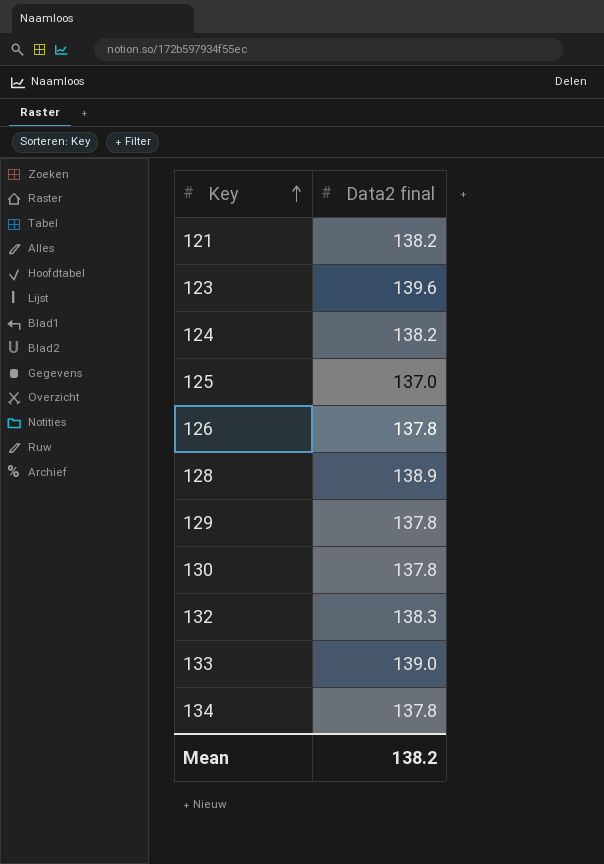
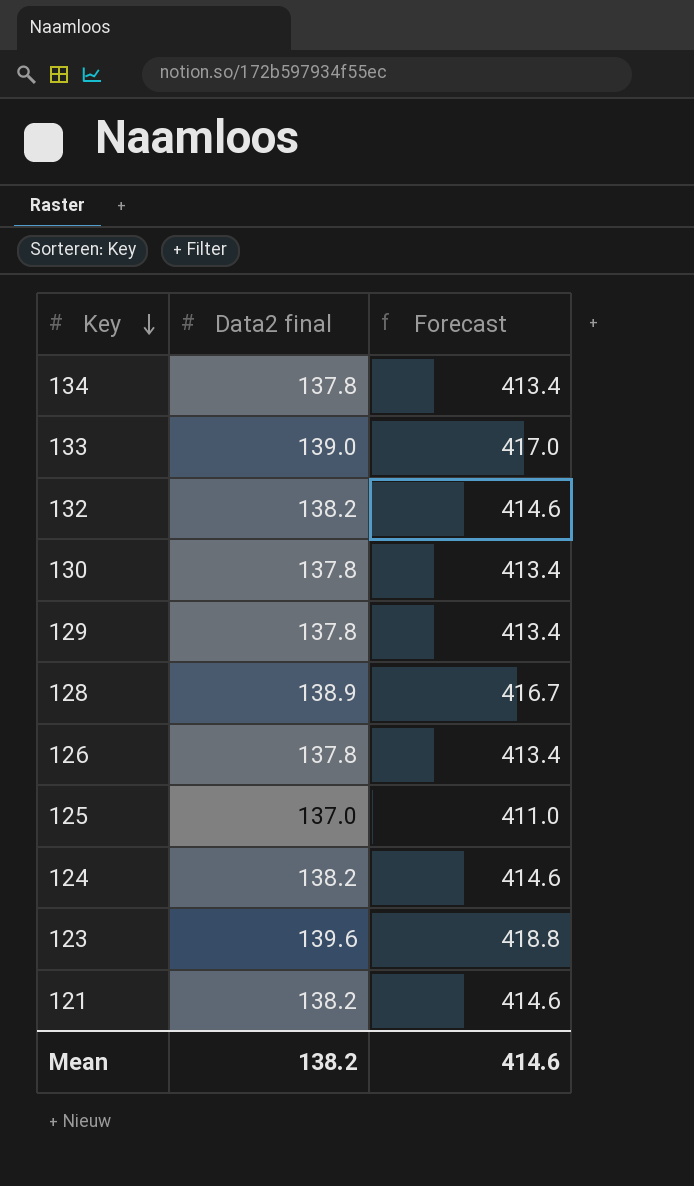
row order: Key ascending -> Key descending
column Forecast | formula: none -> [Data2 final] * 3
132 | Data2 final: 138.3 -> 138.2

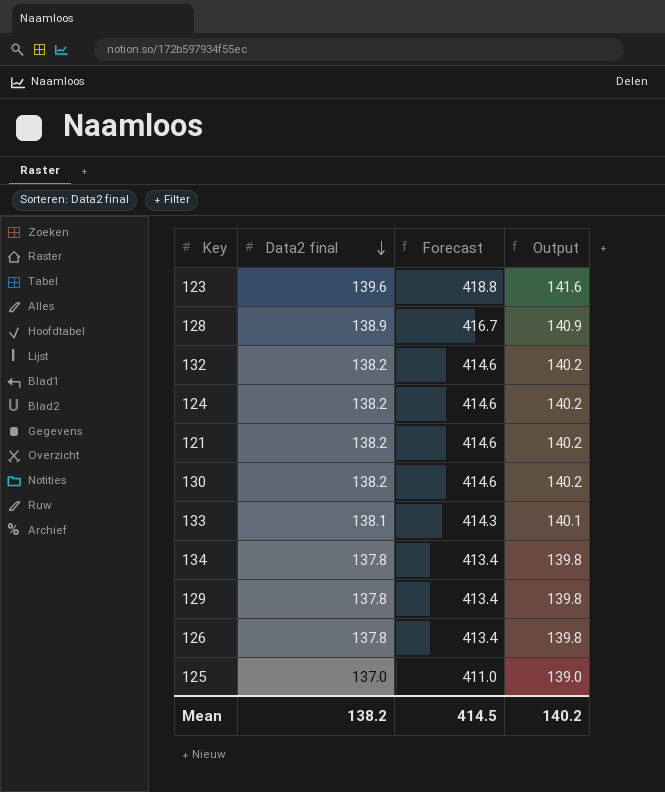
row order: Key descending -> Data2 final descending
column Output | formula: none -> [Data2 final] + 2
130 | Data2 final: 137.8 -> 138.2
130 | Forecast: 413.4 -> 414.6
133 | Data2 final: 139.0 -> 138.1
133 | Forecast: 417.0 -> 414.3
Mean | Forecast: 414.6 -> 414.5

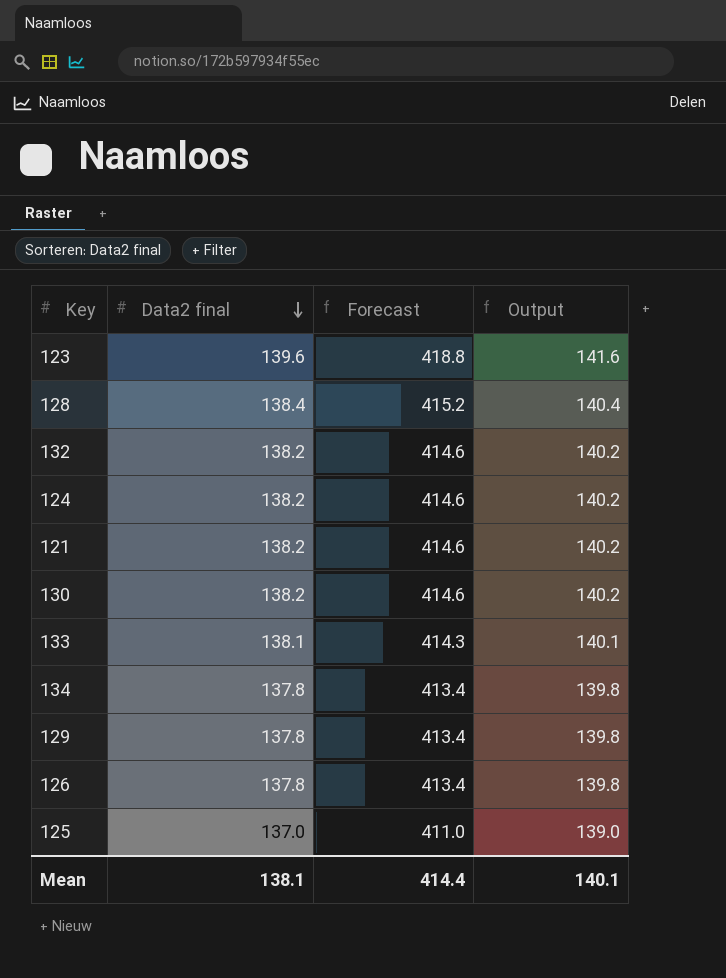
128 | Data2 final: 138.9 -> 138.4
128 | Forecast: 416.7 -> 415.2
128 | Output: 140.9 -> 140.4
Mean | Data2 final: 138.2 -> 138.1
Mean | Forecast: 414.5 -> 414.4
Mean | Output: 140.2 -> 140.1

